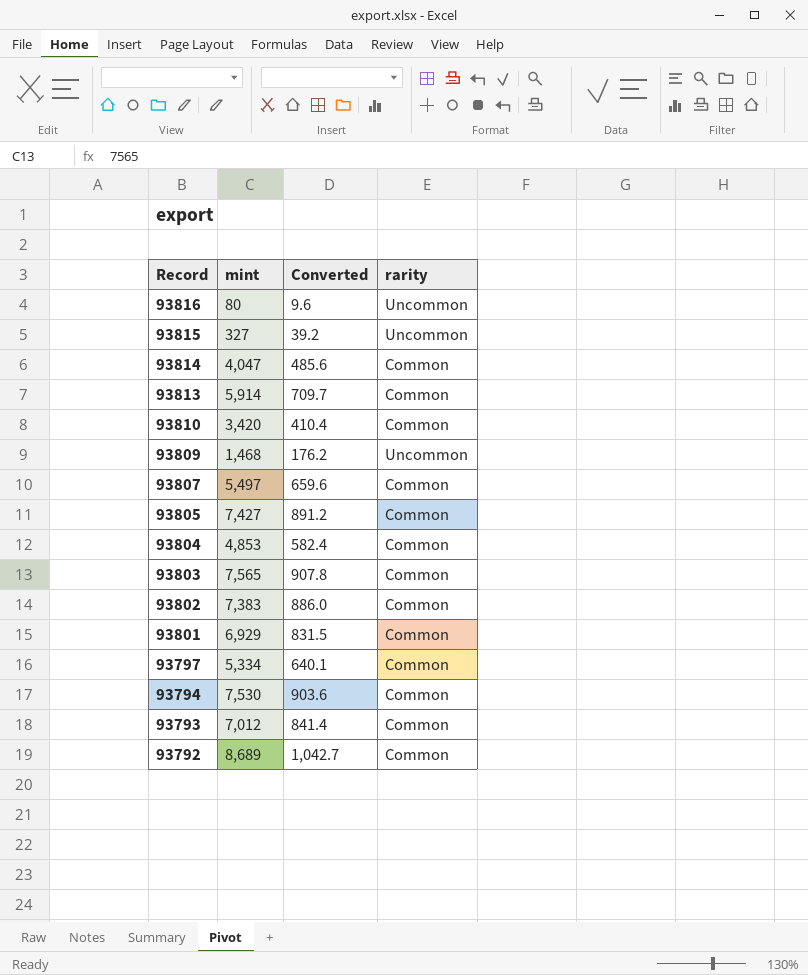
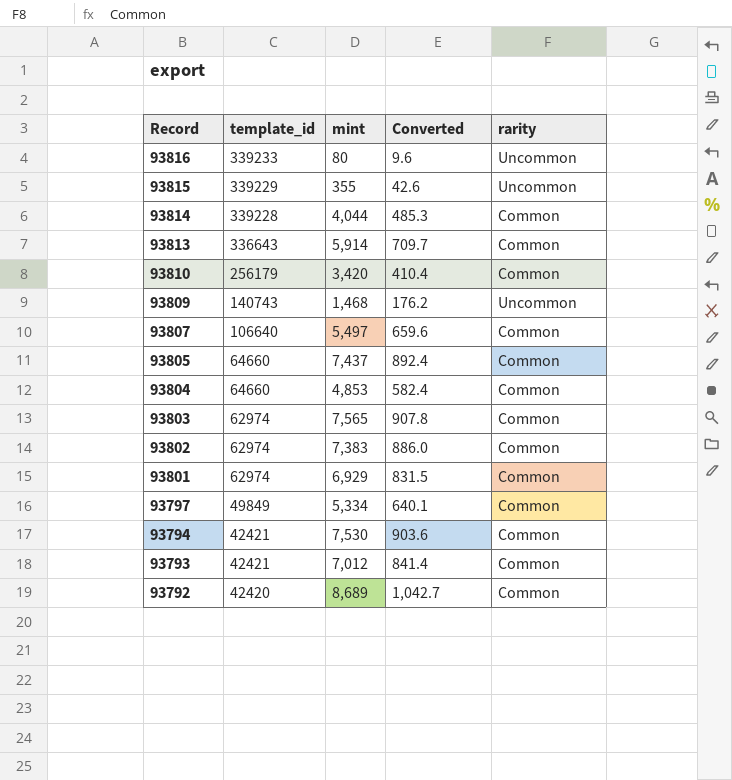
column template_id | position: none -> 2
93815 | mint: 327 -> 355
93815 | Converted: 39.2 -> 42.6
93814 | mint: 4,047 -> 4,044
93814 | Converted: 485.6 -> 485.3
93805 | mint: 7,427 -> 7,437
93805 | Converted: 891.2 -> 892.4

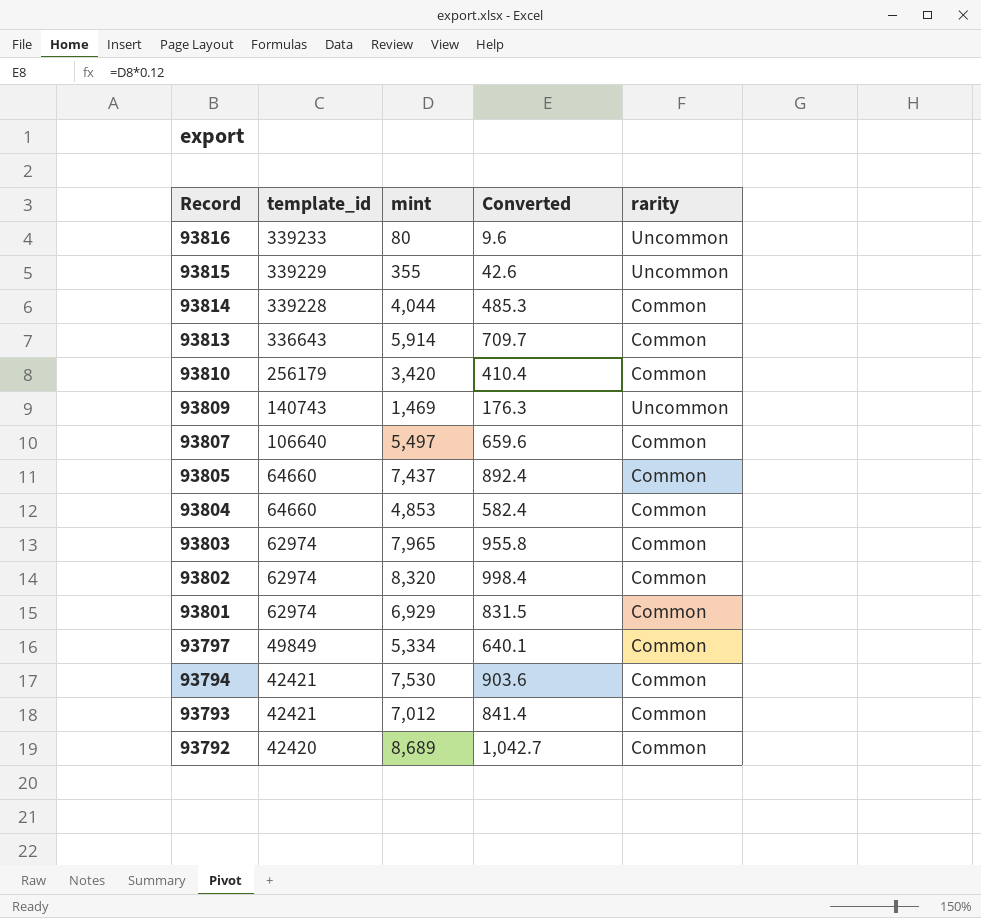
93809 | mint: 1,468 -> 1,469
93809 | Converted: 176.2 -> 176.3
93803 | mint: 7,565 -> 7,965
93803 | Converted: 907.8 -> 955.8
93802 | mint: 7,383 -> 8,320
93802 | Converted: 886.0 -> 998.4

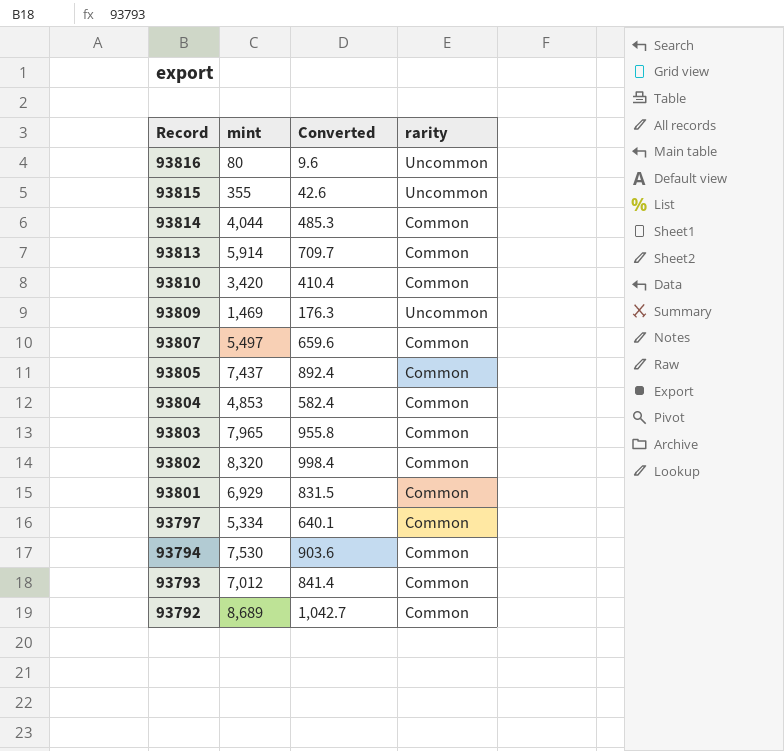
column template_id | position: 2 -> none

